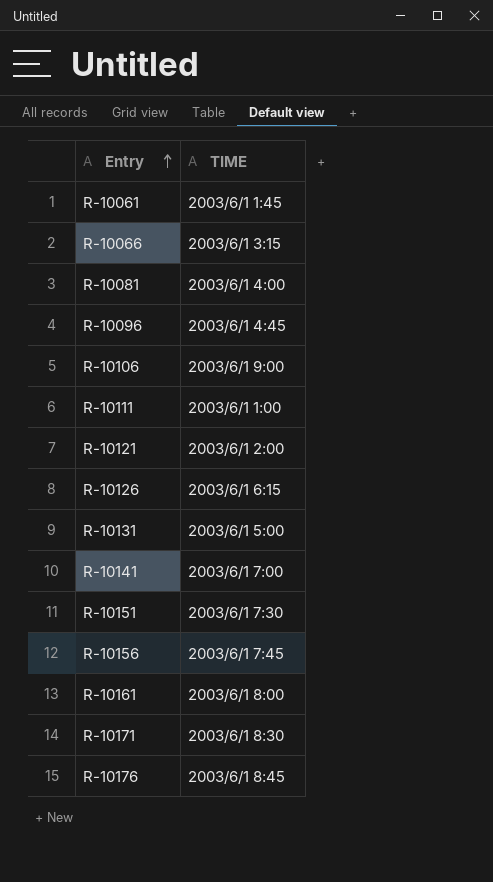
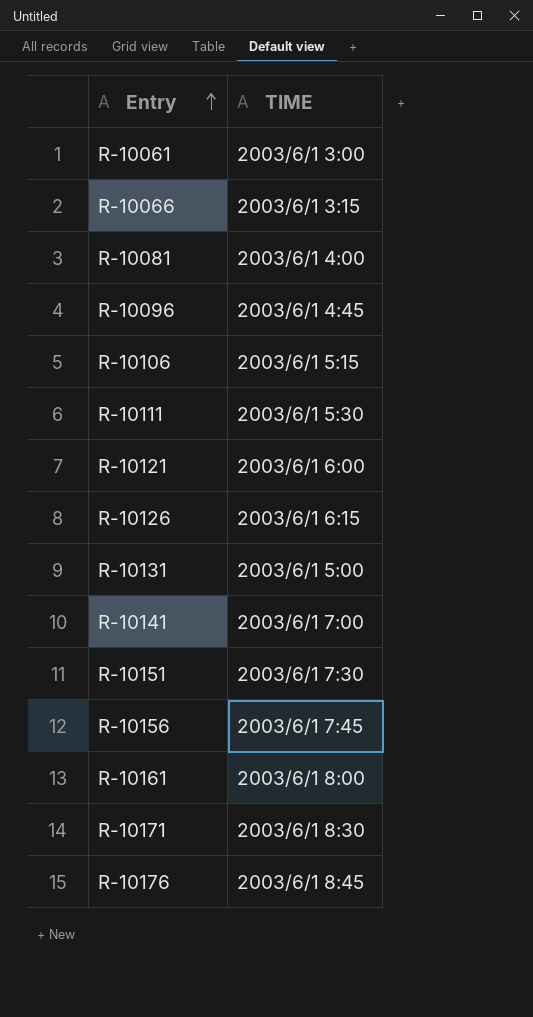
R-10061 | TIME: 2003/6/1 1:45 -> 2003/6/1 3:00
R-10106 | TIME: 2003/6/1 9:00 -> 2003/6/1 5:15
R-10111 | TIME: 2003/6/1 1:00 -> 2003/6/1 5:30
R-10121 | TIME: 2003/6/1 2:00 -> 2003/6/1 6:00

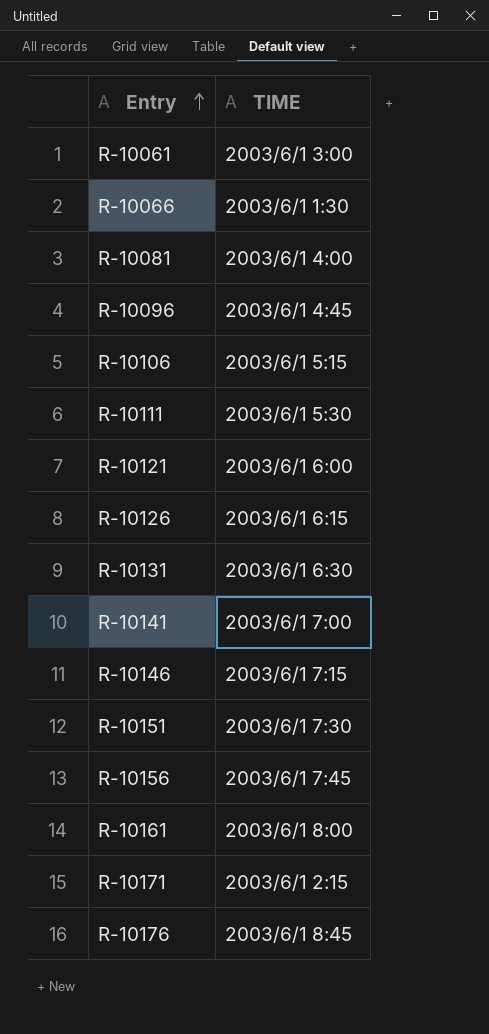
R-10066 | TIME: 2003/6/1 3:15 -> 2003/6/1 1:30
R-10131 | TIME: 2003/6/1 5:00 -> 2003/6/1 6:30
row R-10146: none -> 2003/6/1 7:15
R-10171 | TIME: 2003/6/1 8:30 -> 2003/6/1 2:15

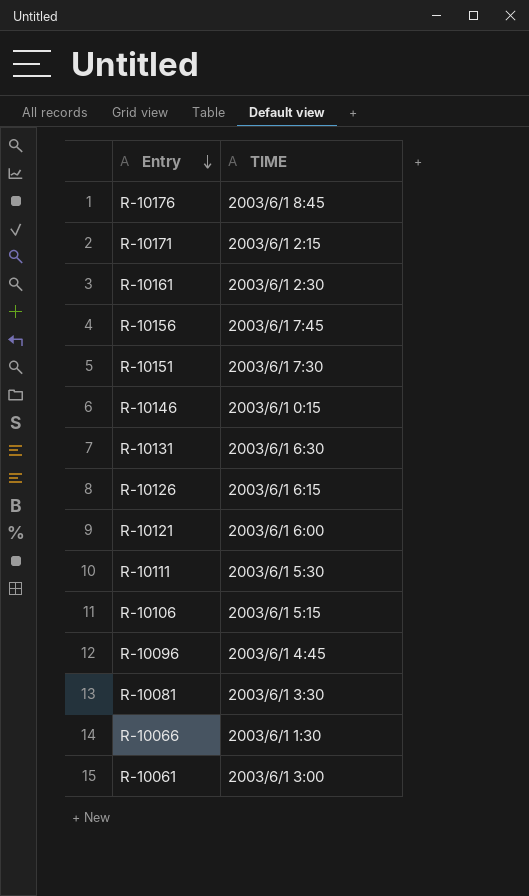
row order: Entry ascending -> Entry descending
row R-10141: 2003/6/1 7:00 -> none
R-10161 | TIME: 2003/6/1 8:00 -> 2003/6/1 2:30
R-10146 | TIME: 2003/6/1 7:15 -> 2003/6/1 0:15
R-10081 | TIME: 2003/6/1 4:00 -> 2003/6/1 3:30

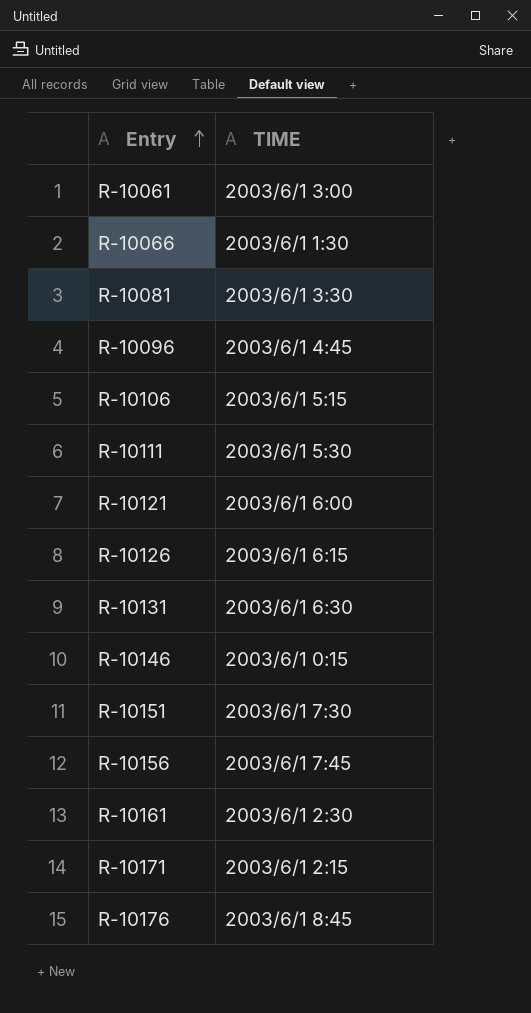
row order: Entry descending -> Entry ascending

